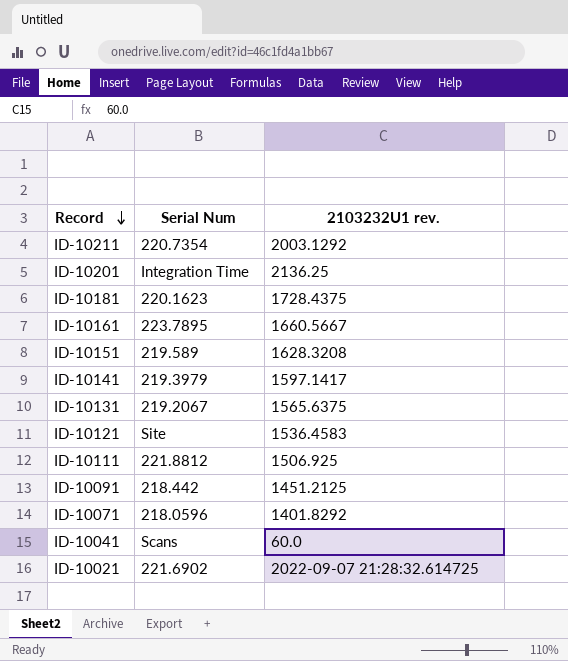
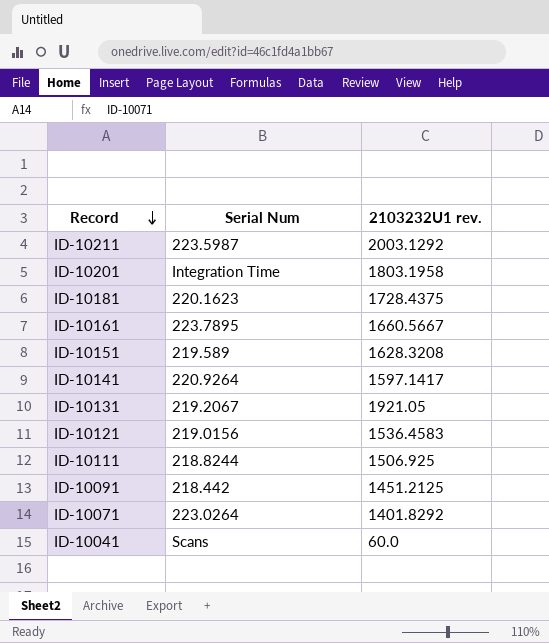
row ID-10021: 221.6902 | 2022-09-07 21:28:32.614725 -> none
ID-10211 | Serial Num: 220.7354 -> 223.5987
ID-10201 | 2103232U1 rev.: 2136.25 -> 1803.1958
ID-10141 | Serial Num: 219.3979 -> 220.9264
ID-10131 | 2103232U1 rev.: 1565.6375 -> 1921.05
ID-10121 | Serial Num: Site -> 219.0156
ID-10111 | Serial Num: 221.8812 -> 218.8244
ID-10071 | Serial Num: 218.0596 -> 223.0264

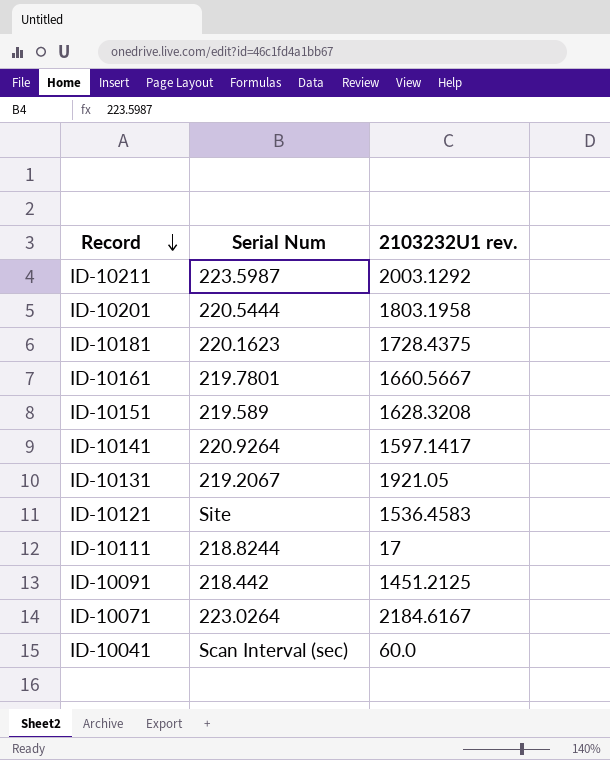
ID-10201 | Serial Num: Integration Time -> 220.5444
ID-10161 | Serial Num: 223.7895 -> 219.7801
ID-10121 | Serial Num: 219.0156 -> Site
ID-10111 | 2103232U1 rev.: 1506.925 -> 17
ID-10071 | 2103232U1 rev.: 1401.8292 -> 2184.6167
ID-10041 | Serial Num: Scans -> Scan Interval (sec)

